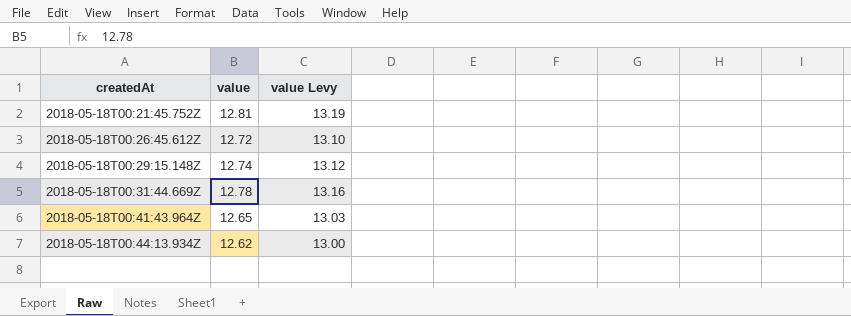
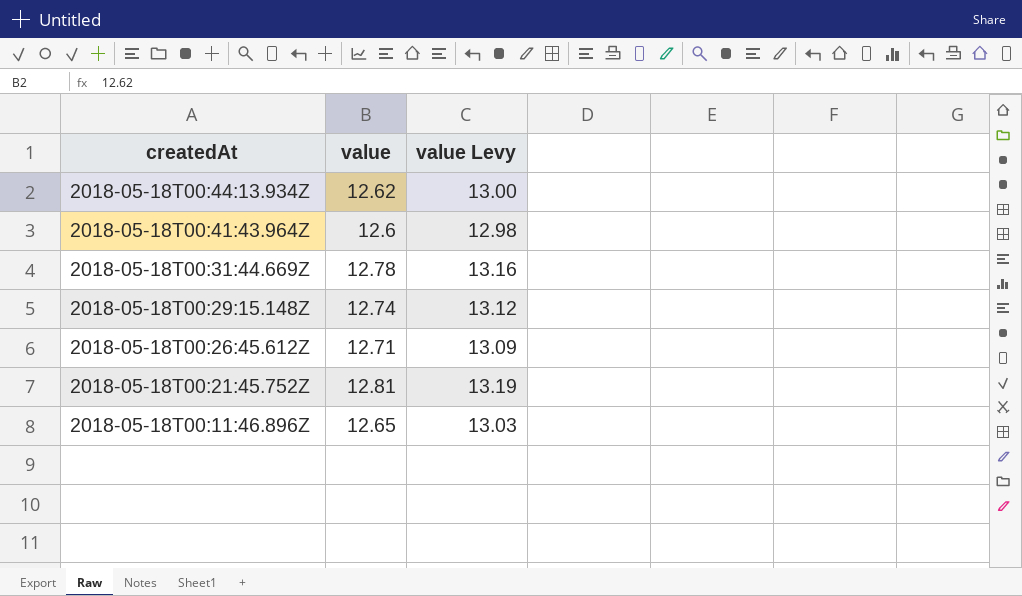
row order: createdAt ascending -> createdAt descending
2018-05-18T00:41:43.964Z | value: 12.65 -> 12.6
2018-05-18T00:41:43.964Z | value Levy: 13.03 -> 12.98
2018-05-18T00:26:45.612Z | value: 12.72 -> 12.71
2018-05-18T00:26:45.612Z | value Levy: 13.10 -> 13.09
row 2018-05-18T00:11:46.896Z: none -> 12.65 | 13.03

